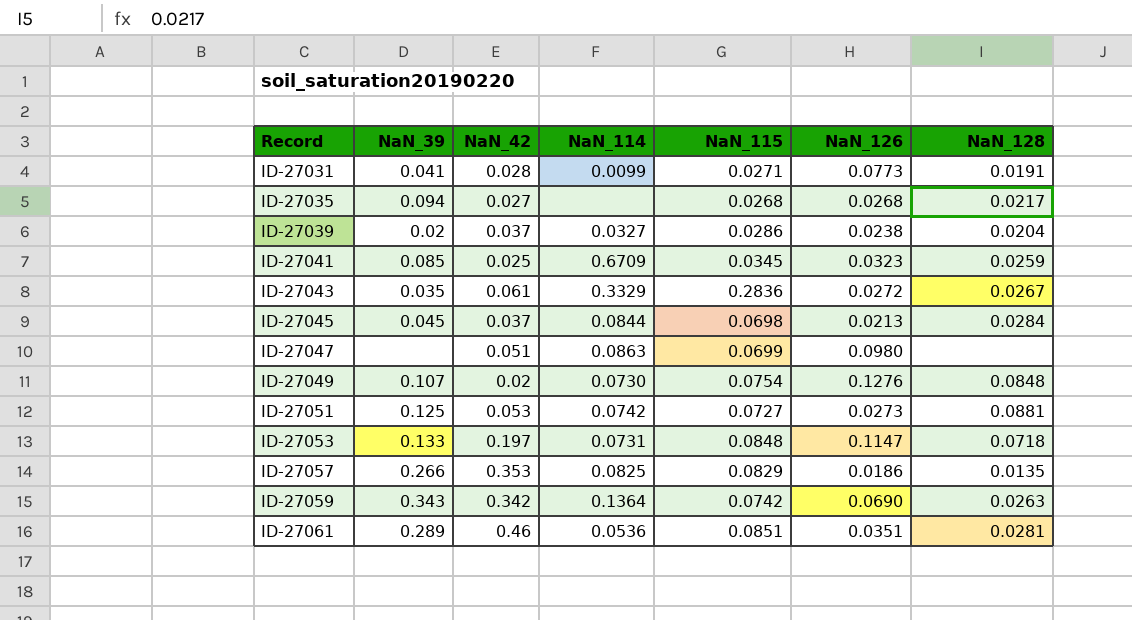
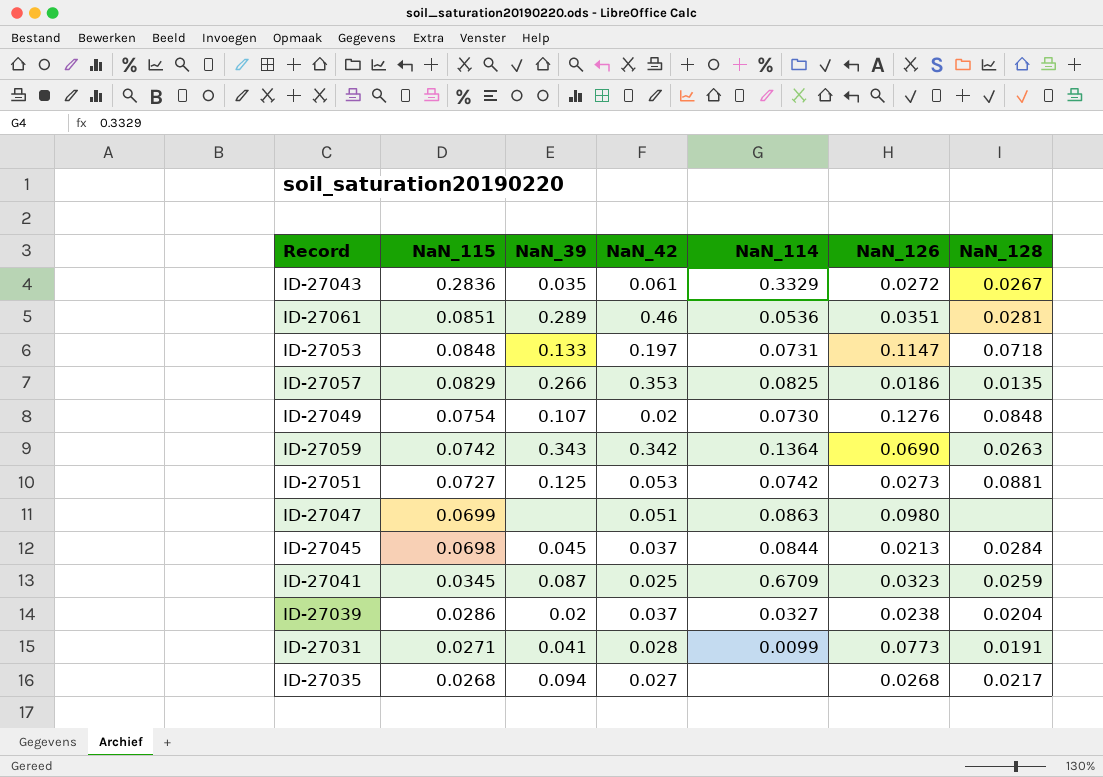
row order: Record ascending -> NaN_115 descending
column NaN_115 | position: 5 -> 2
ID-27041 | NaN_39: 0.085 -> 0.087

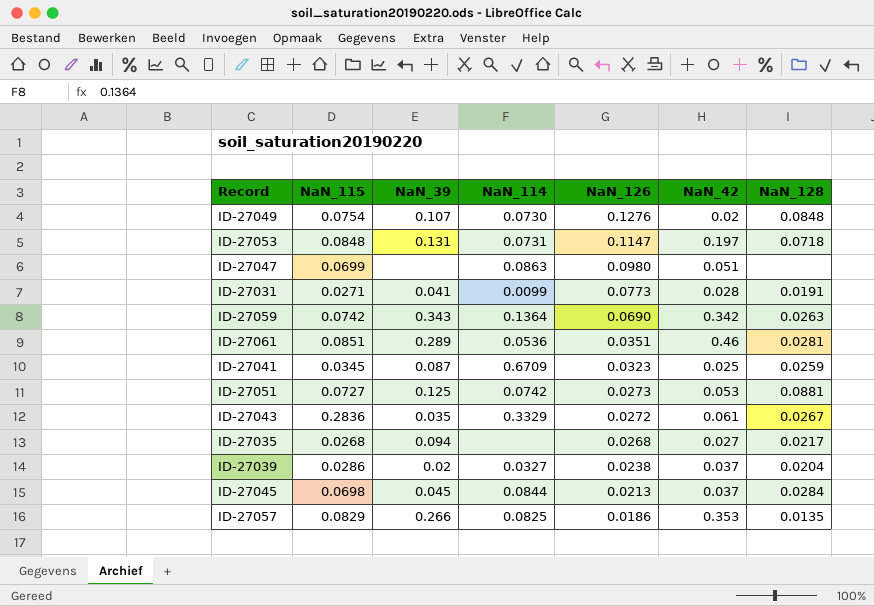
row order: NaN_115 descending -> NaN_126 descending
column NaN_42 | position: 4 -> 6
ID-27053 | NaN_39: 0.133 -> 0.131

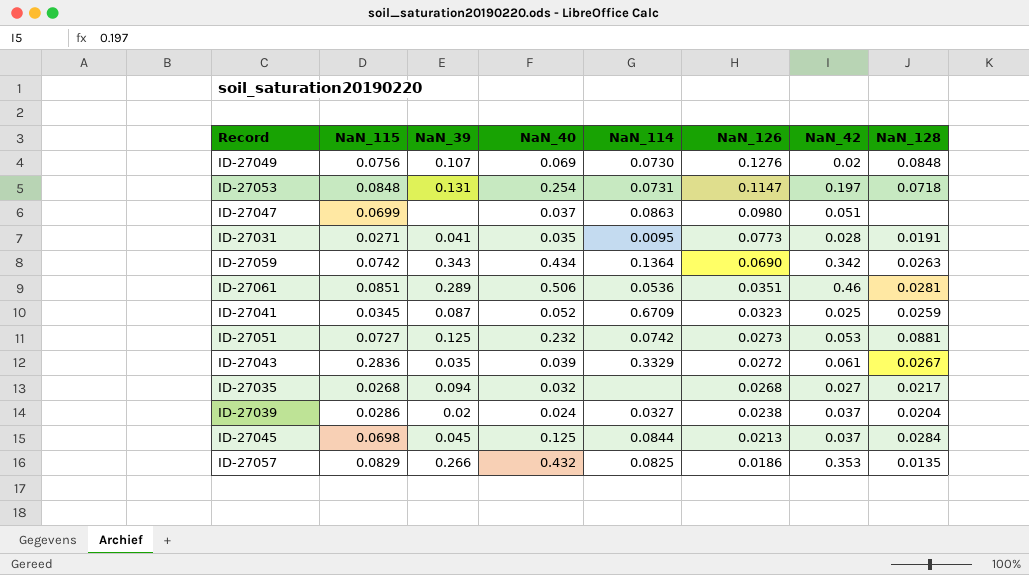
column NaN_40 | position: none -> 4
ID-27049 | NaN_115: 0.0754 -> 0.0756
ID-27031 | NaN_114: 0.0099 -> 0.0095

